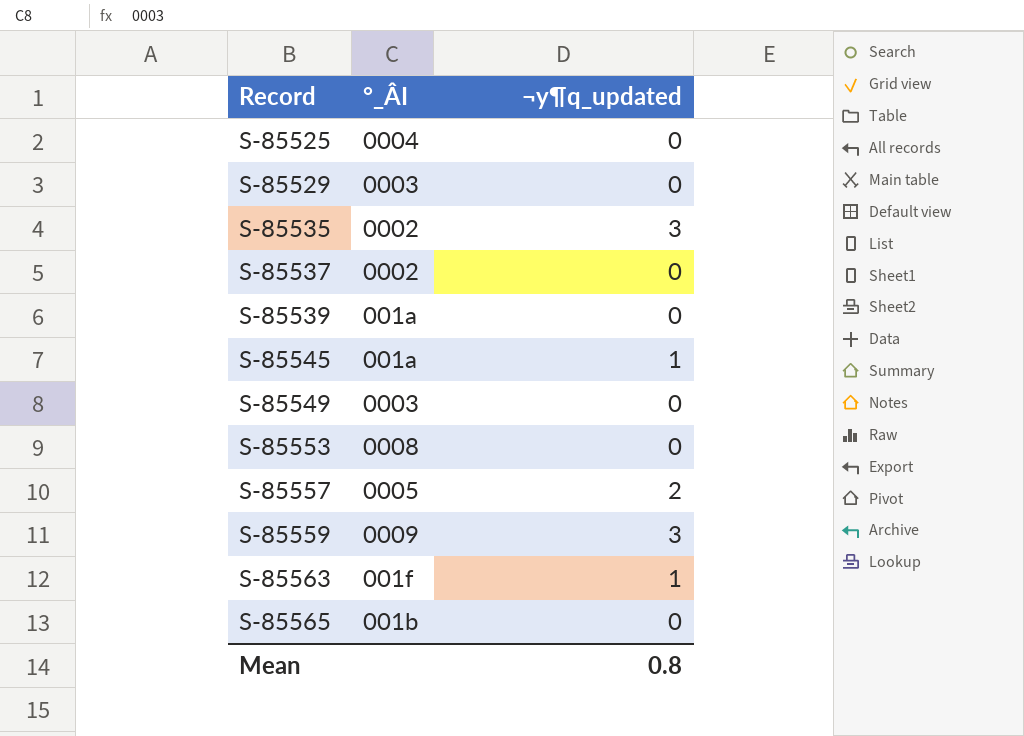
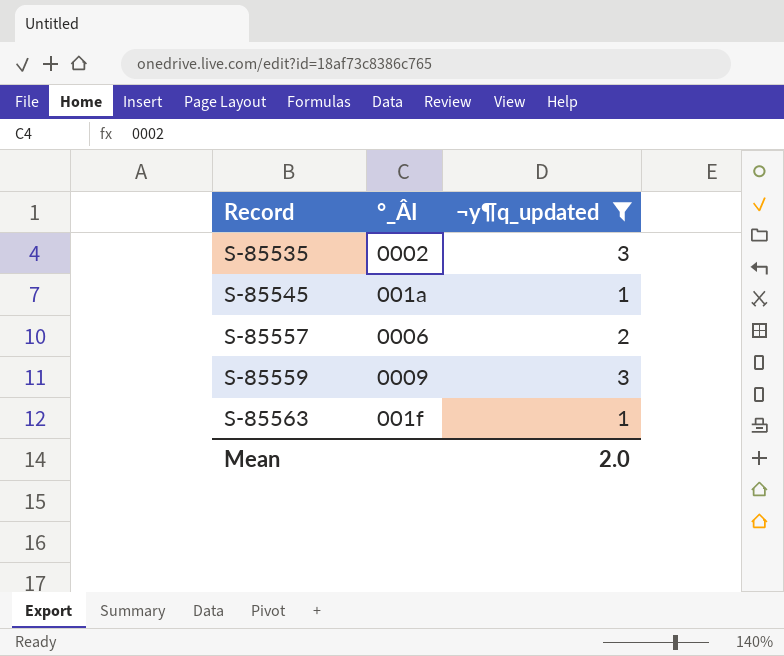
filter: none -> ¬y¶q_updated != 0
S-85557 | °_ÂI: 0005 -> 0006
Mean | ¬y¶q_updated: 0.8 -> 2.0

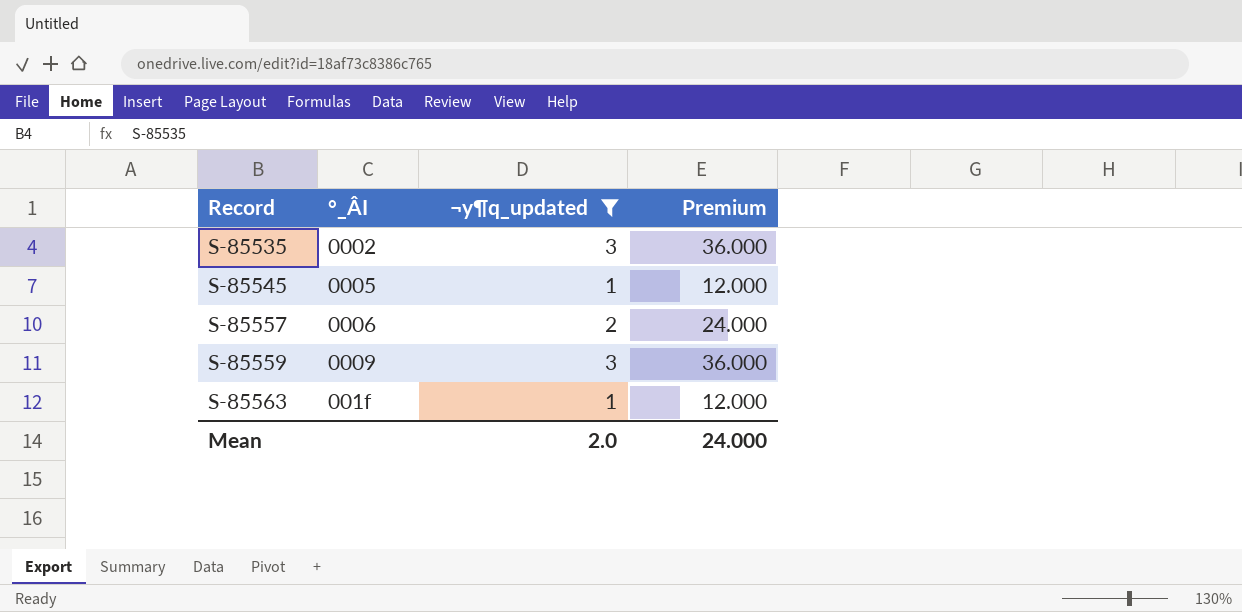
column Premium | formula: none -> [¬y¶q_updated] * 12
S-85545 | °_ÂI: 001a -> 0005

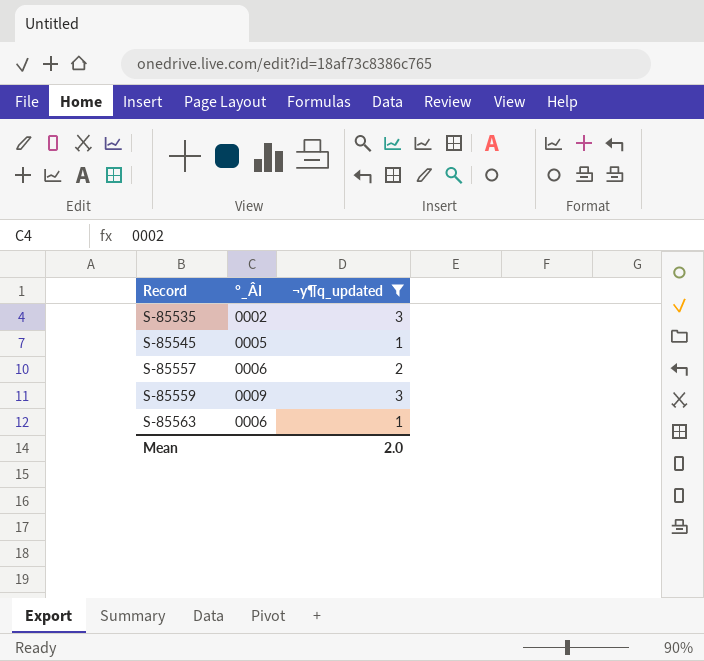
column Premium | formula: [¬y¶q_updated] * 12 -> none
S-85563 | °_ÂI: 001f -> 0006

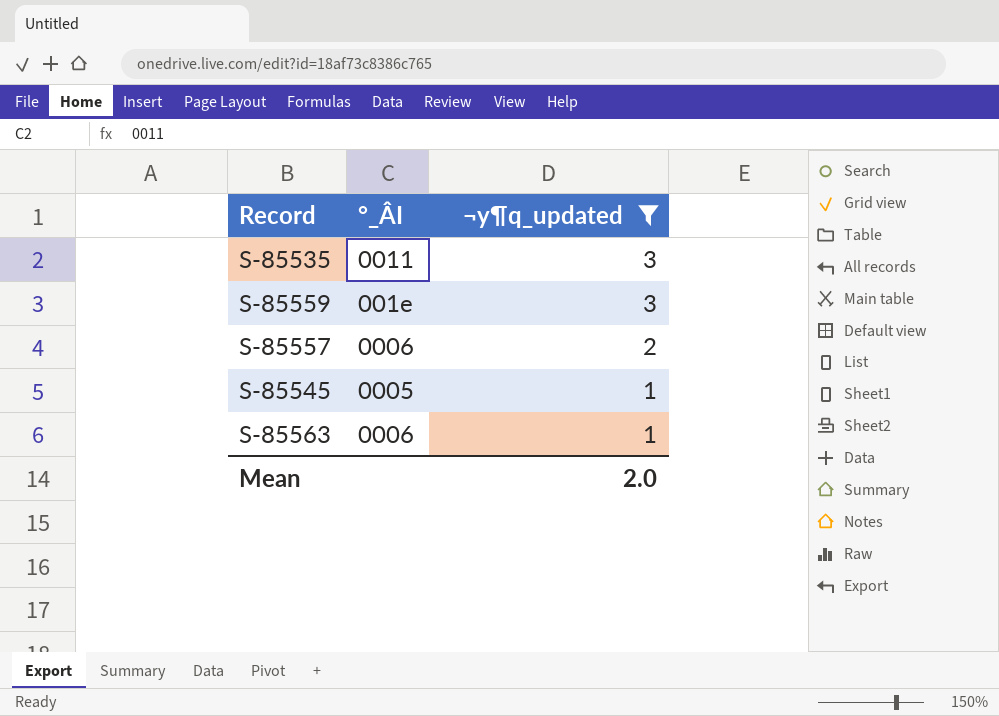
row order: Record ascending -> ¬y¶q_updated descending
S-85535 | °_ÂI: 0002 -> 0011
S-85559 | °_ÂI: 0009 -> 001e

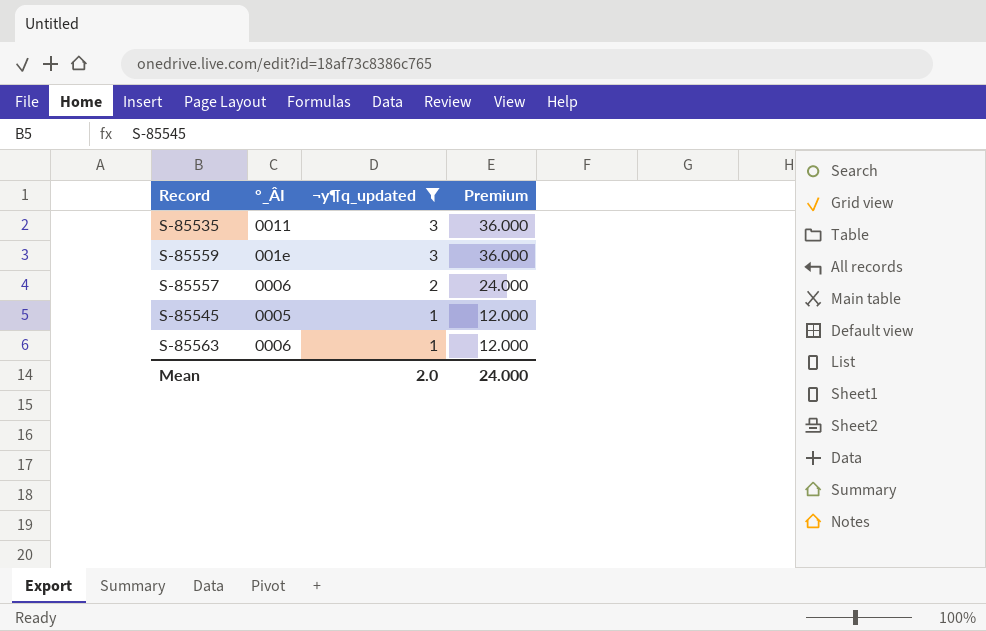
column Premium | formula: none -> [¬y¶q_updated] * 12

